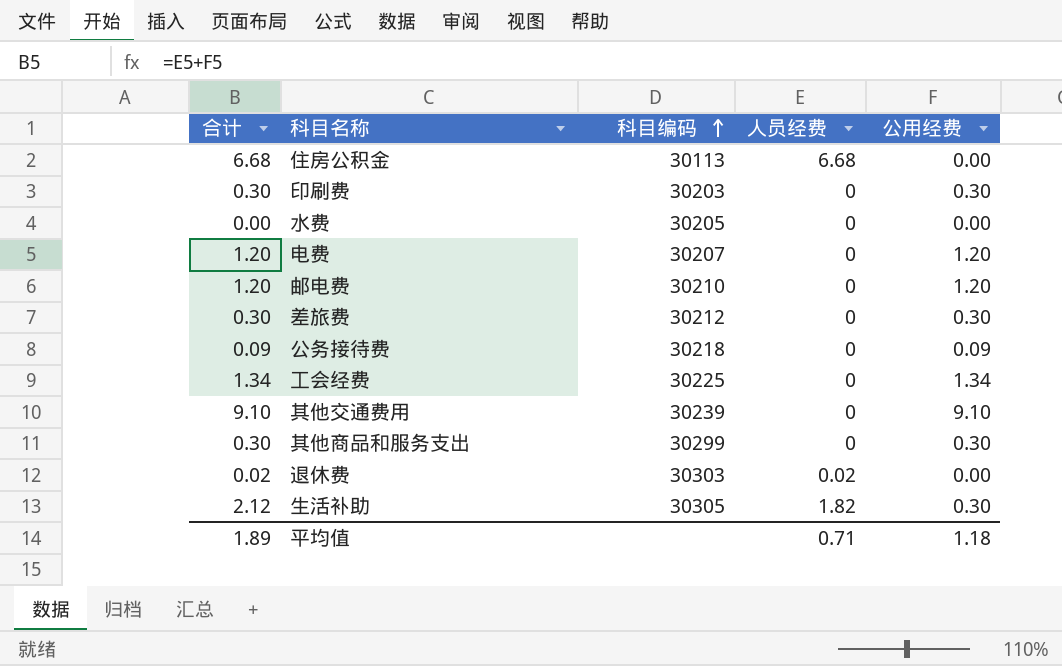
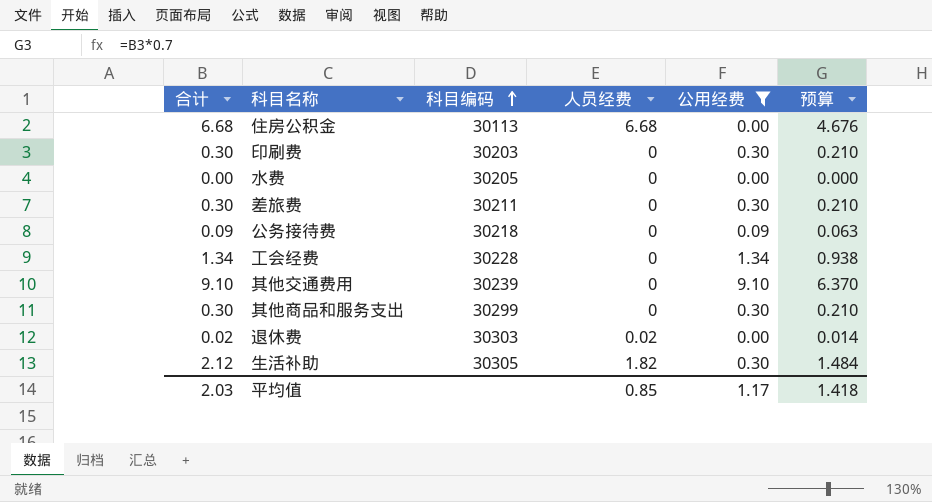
filter: none -> 公用经费 != 1.20
column 预算 | formula: none -> [合计] * 0.7
差旅费 | 科目编码: 30212 -> 30211
工会经费 | 科目编码: 30225 -> 30228
平均值 | 合计: 1.89 -> 2.03
平均值 | 人员经费: 0.71 -> 0.85
平均值 | 公用经费: 1.18 -> 1.17

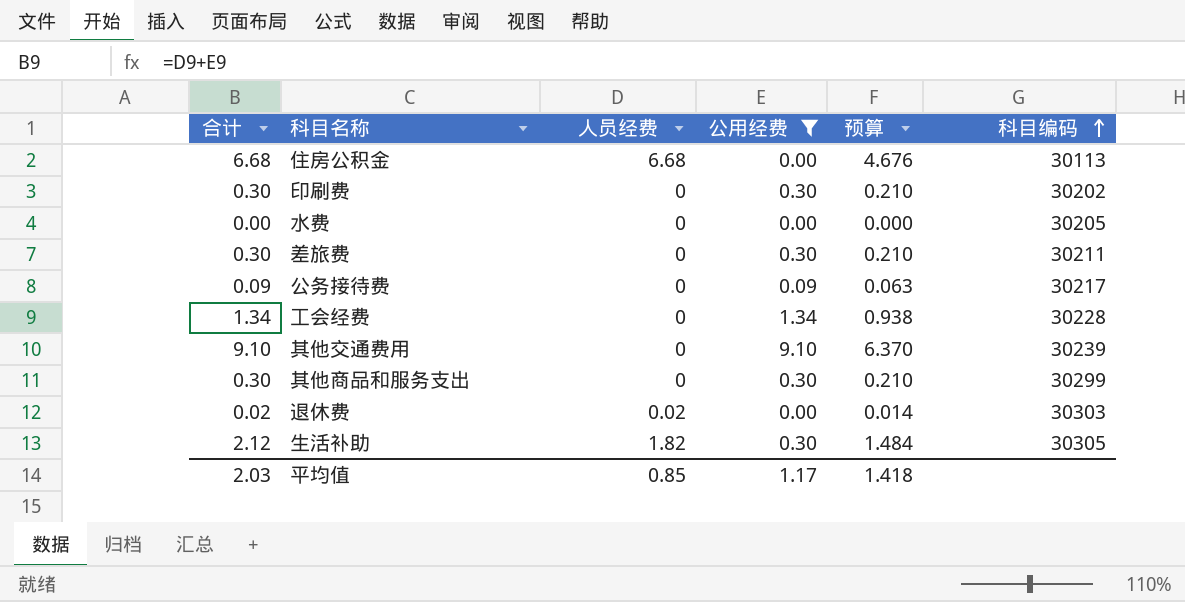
column 科目编码 | position: 3 -> 6
印刷费 | 科目编码: 30203 -> 30202
公务接待费 | 科目编码: 30218 -> 30217

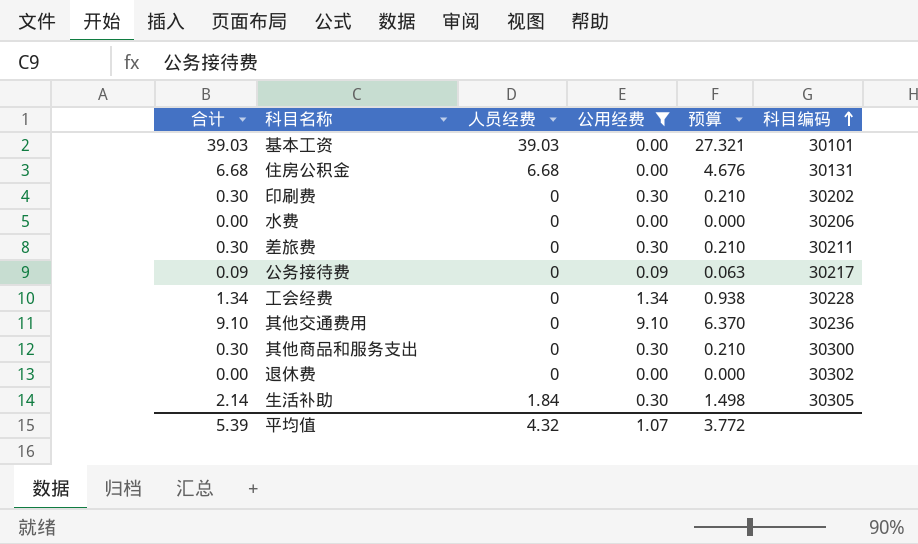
row 基本工资: none -> 39.03 | 39.03 | 0.00 | 27.321 | 30101
住房公积金 | 科目编码: 30113 -> 30131
水费 | 科目编码: 30205 -> 30206
其他交通费用 | 科目编码: 30239 -> 30236
其他商品和服务支出 | 科目编码: 30299 -> 30300
退休费 | 合计: 0.02 -> 0.00
退休费 | 人员经费: 0.02 -> 0
退休费 | 预算: 0.014 -> 0.000
退休费 | 科目编码: 30303 -> 30302
生活补助 | 合计: 2.12 -> 2.14
生活补助 | 人员经费: 1.82 -> 1.84
生活补助 | 预算: 1.484 -> 1.498
平均值 | 合计: 2.03 -> 5.39
平均值 | 人员经费: 0.85 -> 4.32
平均值 | 公用经费: 1.17 -> 1.07
平均值 | 预算: 1.418 -> 3.772

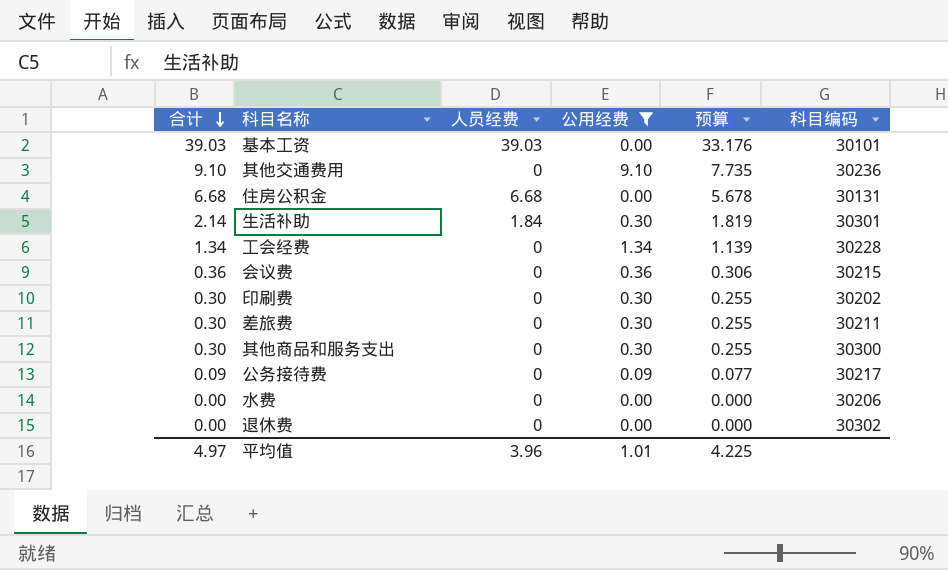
row order: 科目编码 ascending -> 合计 descending
column 预算 | formula: [合计] * 0.7 -> [合计] * 0.85
生活补助 | 科目编码: 30305 -> 30301
row 会议费: none -> 0.36 | 0 | 0.36 | 0.306 | 30215
平均值 | 合计: 5.39 -> 4.97
平均值 | 人员经费: 4.32 -> 3.96
平均值 | 公用经费: 1.07 -> 1.01
平均值 | 预算: 3.772 -> 4.225

